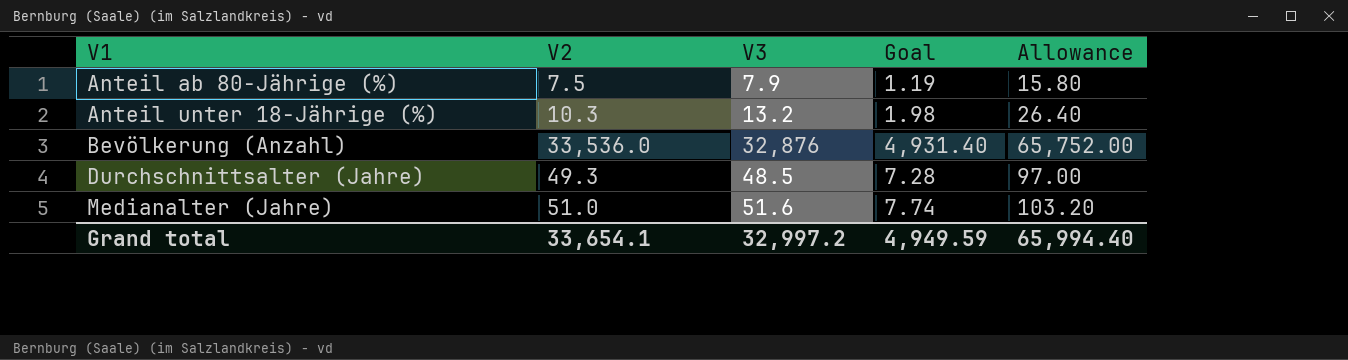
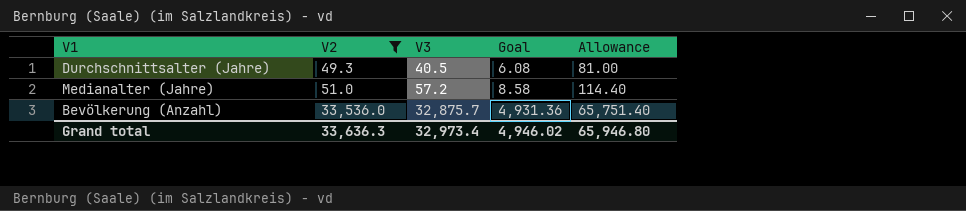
filter: none -> V2 >= 49.3
row order: V1 ascending -> V2 ascending
Durchschnittsalter (Jahre) | V3: 48.5 -> 40.5
Durchschnittsalter (Jahre) | Goal: 7.28 -> 6.08
Durchschnittsalter (Jahre) | Allowance: 97.00 -> 81.00
Medianalter (Jahre) | V3: 51.6 -> 57.2
Medianalter (Jahre) | Goal: 7.74 -> 8.58
Medianalter (Jahre) | Allowance: 103.20 -> 114.40
Bevölkerung (Anzahl) | V3: 32,876 -> 32,875.7
Bevölkerung (Anzahl) | Goal: 4,931.40 -> 4,931.36
Bevölkerung (Anzahl) | Allowance: 65,752.00 -> 65,751.40
Grand total | V2: 33,654.1 -> 33,636.3
Grand total | V3: 32,997.2 -> 32,973.4
Grand total | Goal: 4,949.59 -> 4,946.02
Grand total | Allowance: 65,994.40 -> 65,946.80

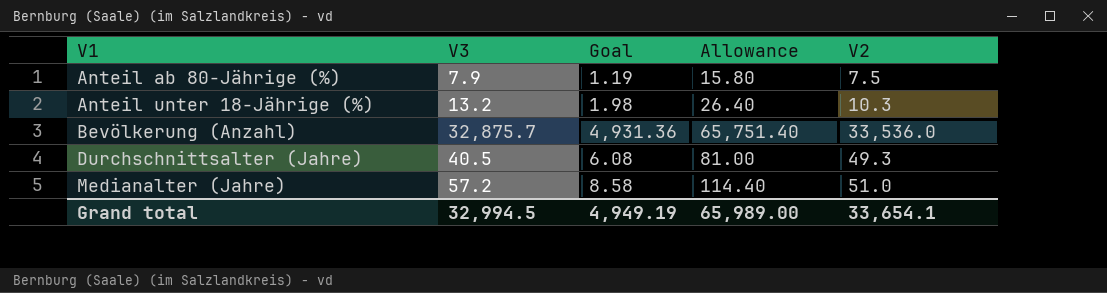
filter: V2 >= 49.3 -> none
row order: V2 ascending -> V1 ascending
column V2 | position: 2 -> 5
Grand total | V3: 32,973.4 -> 32,994.5
Grand total | Goal: 4,946.02 -> 4,949.19
Grand total | Allowance: 65,946.80 -> 65,989.00
Grand total | V2: 33,636.3 -> 33,654.1

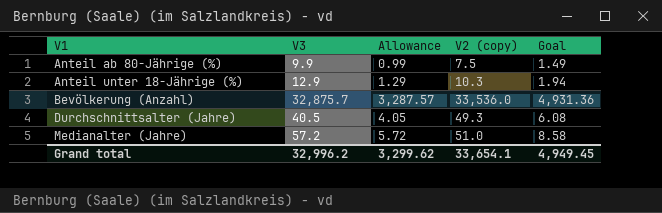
column Allowance | formula: [V3] * 2 -> [V3] * 0.1
column name: V2 -> V2 (copy)
column Goal | position: 3 -> 5
Anteil ab 80-Jährige (%) | V3: 7.9 -> 9.9
Anteil ab 80-Jährige (%) | Goal: 1.19 -> 1.49
Anteil unter 18-Jährige (%) | V3: 13.2 -> 12.9
Anteil unter 18-Jährige (%) | Goal: 1.98 -> 1.94
Grand total | V3: 32,994.5 -> 32,996.2
Grand total | Allowance: 65,989.00 -> 3,299.62
Grand total | Goal: 4,949.19 -> 4,949.45

